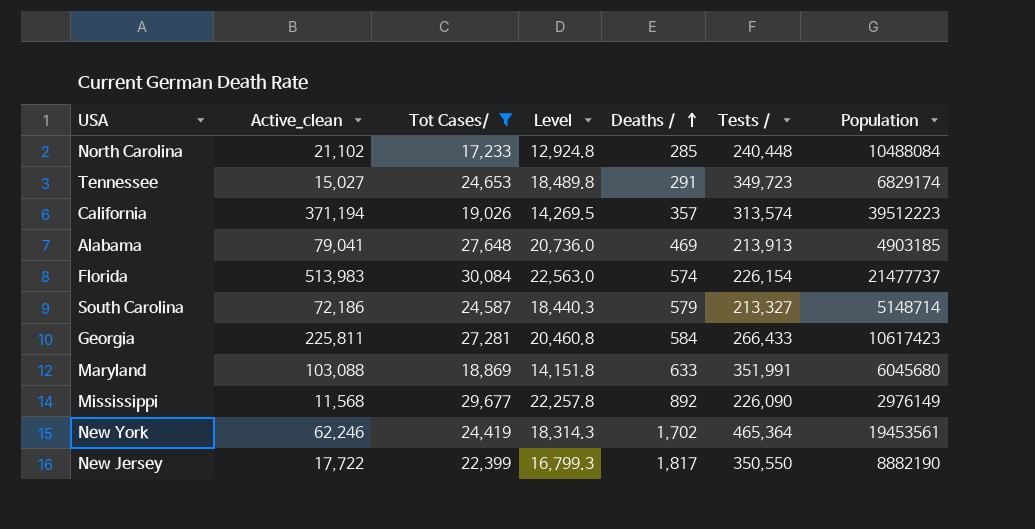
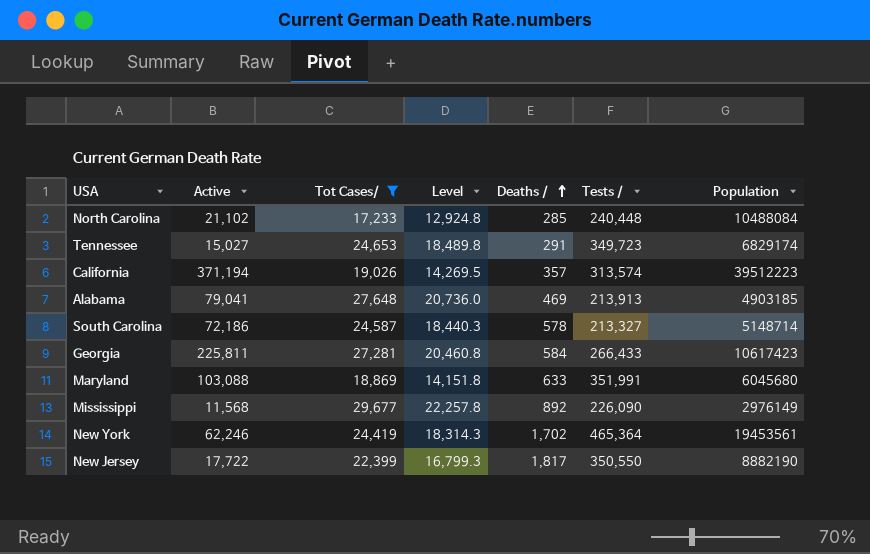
column name: Active_clean -> Active
row Florida: 513,983 | 30,084 | 22,563.0 | 574 | 226,154 | 21477737 -> none
South Carolina | Deaths /: 579 -> 578

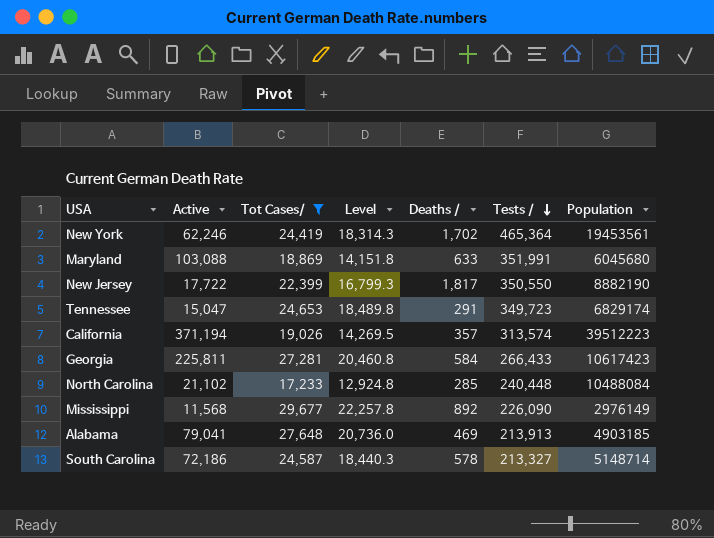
row order: Deaths / ascending -> Tests / descending
Tennessee | Active: 15,027 -> 15,047

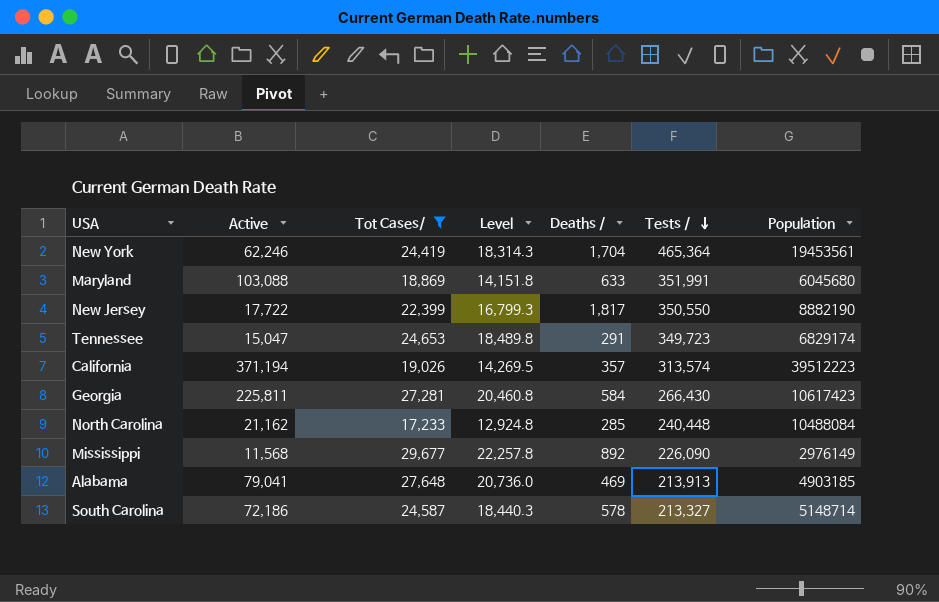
New York | Deaths /: 1,702 -> 1,704
Georgia | Tests /: 266,433 -> 266,430
North Carolina | Active: 21,102 -> 21,162

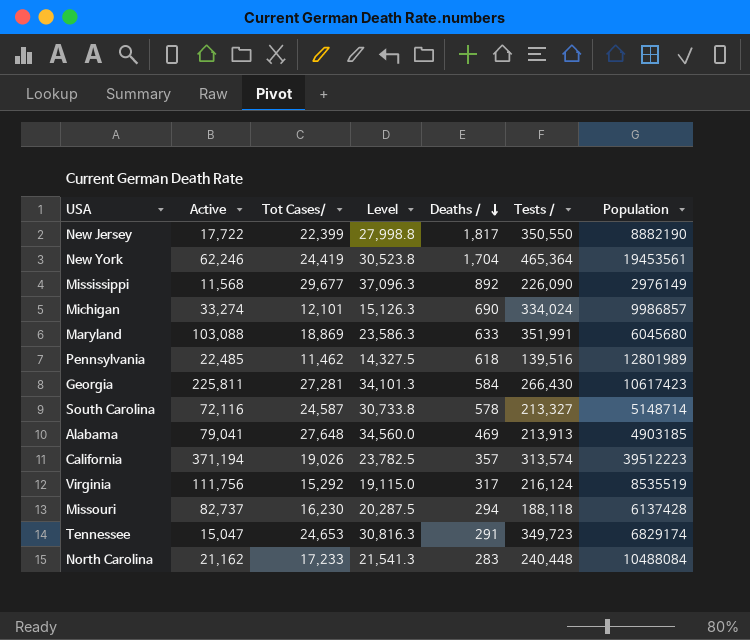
filter: Tot Cases/ >= 17,233 -> none
row order: Tests / descending -> Deaths / descending
column Level | formula: [Tot Cases/] * 0.75 -> [Tot Cases/] * 1.25
South Carolina | Active: 72,186 -> 72,116
North Carolina | Deaths /: 285 -> 283

